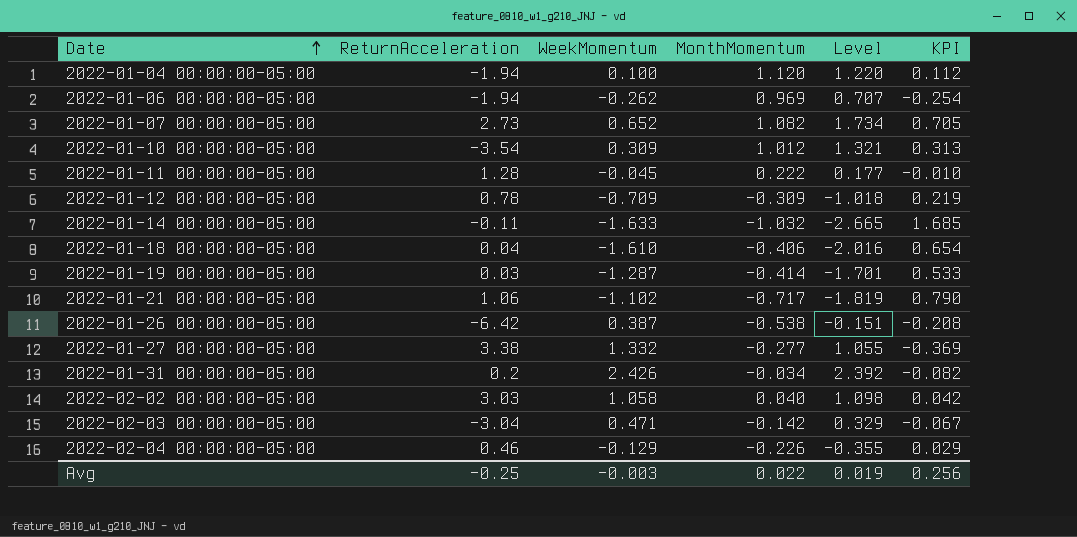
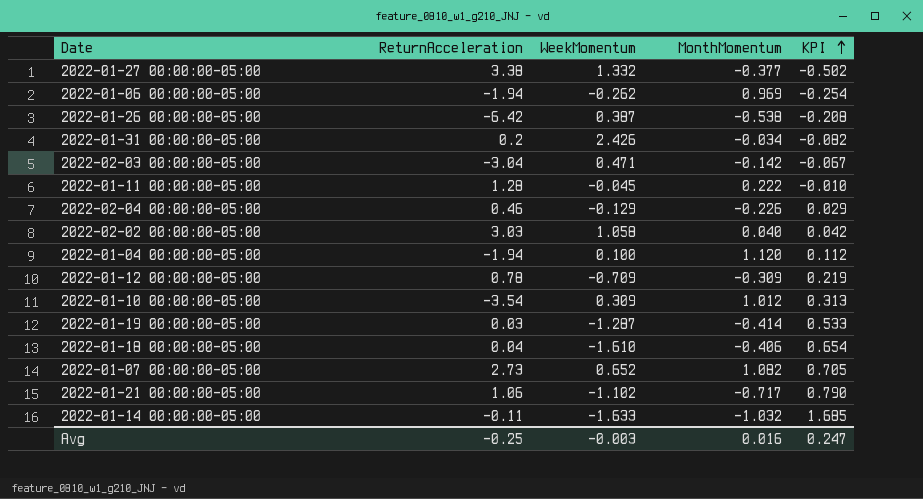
row order: Date ascending -> KPI ascending
column Level | formula: [WeekMomentum] + [MonthMomentum] -> none
2022-01-27 00:00:00-05:00 | MonthMomentum: -0.277 -> -0.377
2022-01-27 00:00:00-05:00 | KPI: -0.369 -> -0.502
Avg | MonthMomentum: 0.022 -> 0.016
Avg | KPI: 0.256 -> 0.247

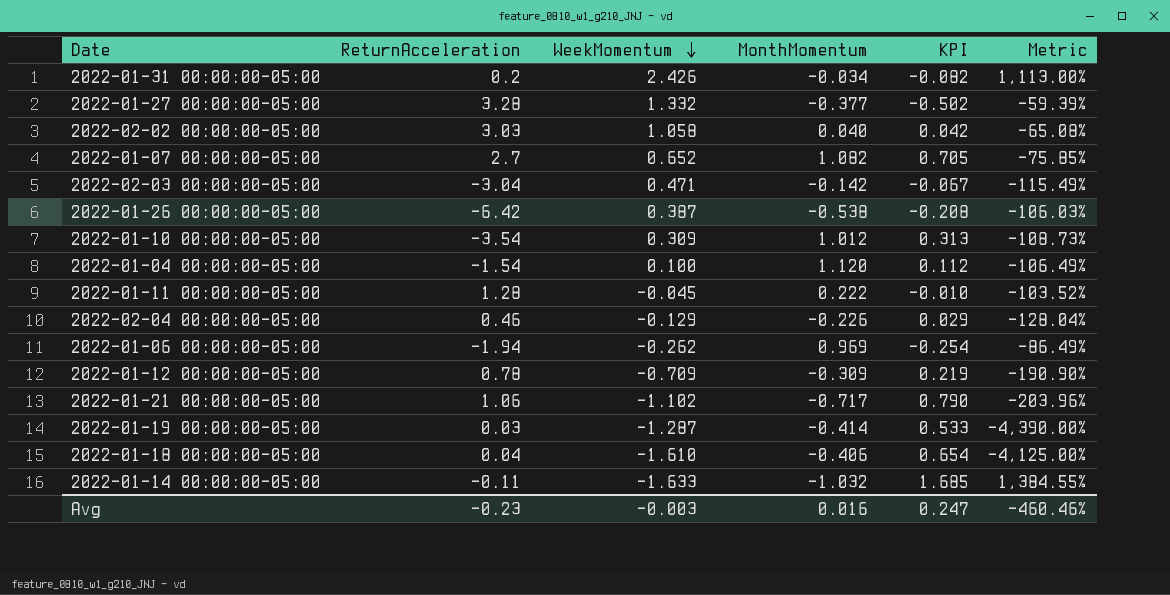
row order: KPI ascending -> WeekMomentum descending
column Metric | formula: none -> ([WeekMomentum] - [ReturnAcceleration]) / [ReturnAcceleration]
2022-01-27 00:00:00-05:00 | ReturnAcceleration: 3.38 -> 3.28
2022-01-07 00:00:00-05:00 | ReturnAcceleration: 2.73 -> 2.7
2022-01-04 00:00:00-05:00 | ReturnAcceleration: -1.94 -> -1.54
Avg | ReturnAcceleration: -0.25 -> -0.23

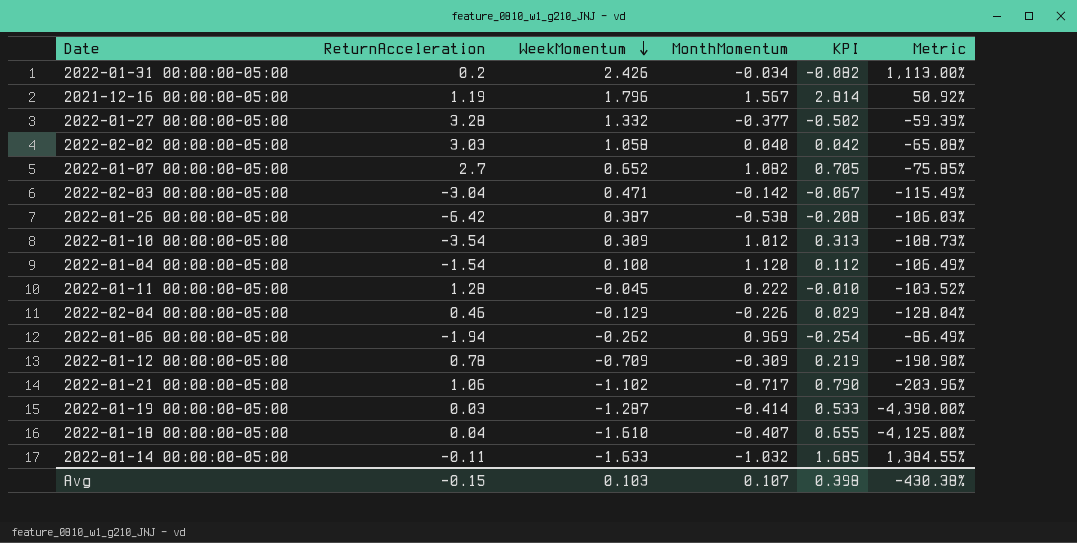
row 2021-12-16 00:00:00-05:00: none -> 1.19 | 1.796 | 1.567 | 2.814 | 50.92%
2022-01-18 00:00:00-05:00 | MonthMomentum: -0.406 -> -0.407
2022-01-18 00:00:00-05:00 | KPI: 0.654 -> 0.655
Avg | ReturnAcceleration: -0.23 -> -0.15
Avg | WeekMomentum: -0.003 -> 0.103
Avg | MonthMomentum: 0.016 -> 0.107
Avg | KPI: 0.247 -> 0.398
Avg | Metric: -460.46% -> -430.38%

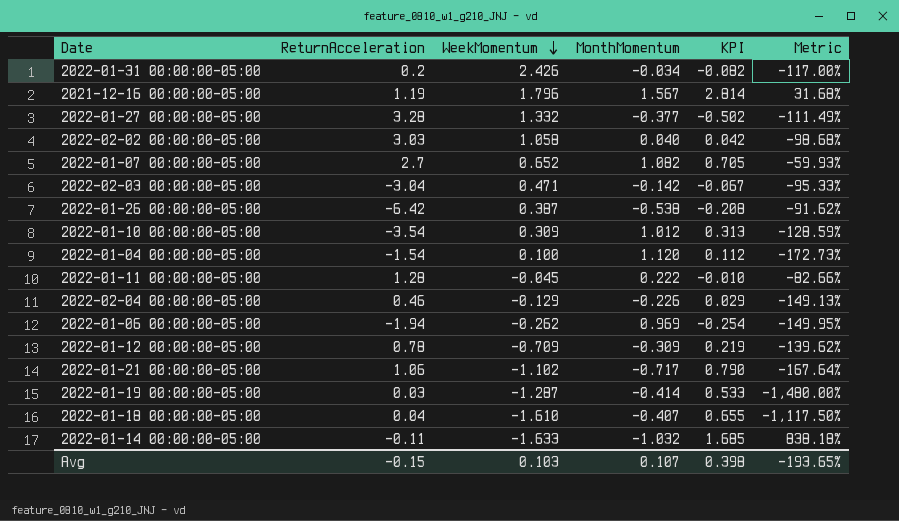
column Metric | formula: ([WeekMomentum] - [ReturnAcceleration]) / [ReturnAcceleration] -> ([MonthMomentum] - [ReturnAcceleration]) / [ReturnAcceleration]
Avg | Metric: -430.38% -> -193.65%

